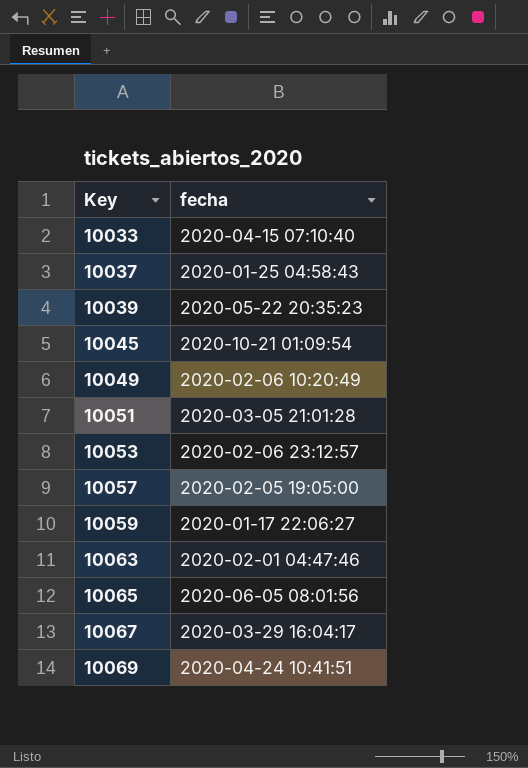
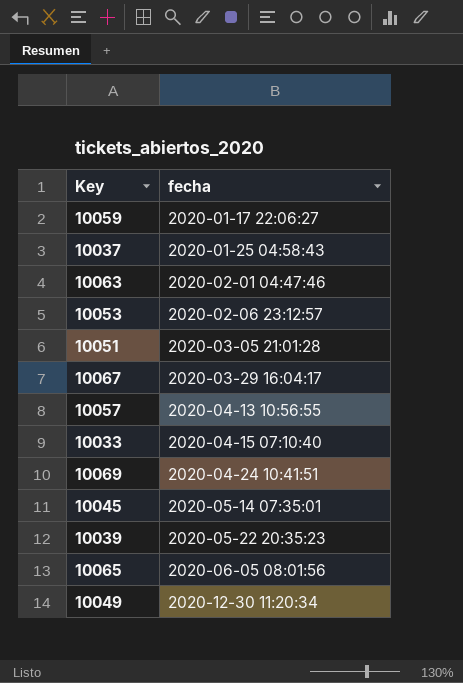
row order: Key ascending -> fecha ascending
10057 | fecha: 2020-02-05 19:05:00 -> 2020-04-13 10:56:55
10045 | fecha: 2020-10-21 01:09:54 -> 2020-05-14 07:35:01
10049 | fecha: 2020-02-06 10:20:49 -> 2020-12-30 11:20:34

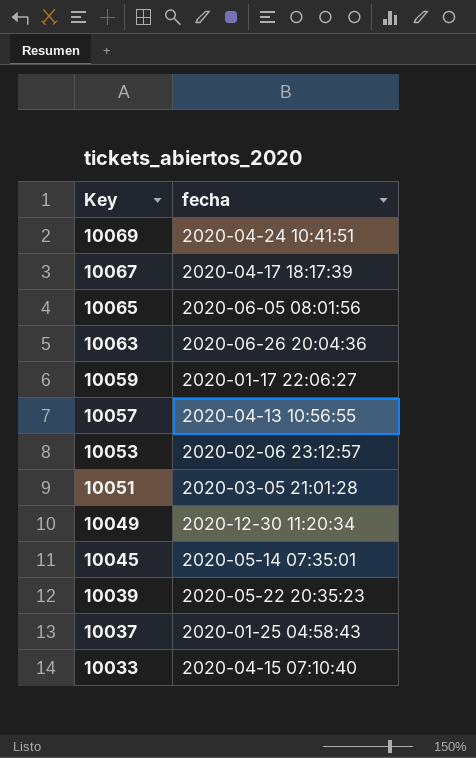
row order: fecha ascending -> Key descending
10067 | fecha: 2020-03-29 16:04:17 -> 2020-04-17 18:17:39
10063 | fecha: 2020-02-01 04:47:46 -> 2020-06-26 20:04:36

